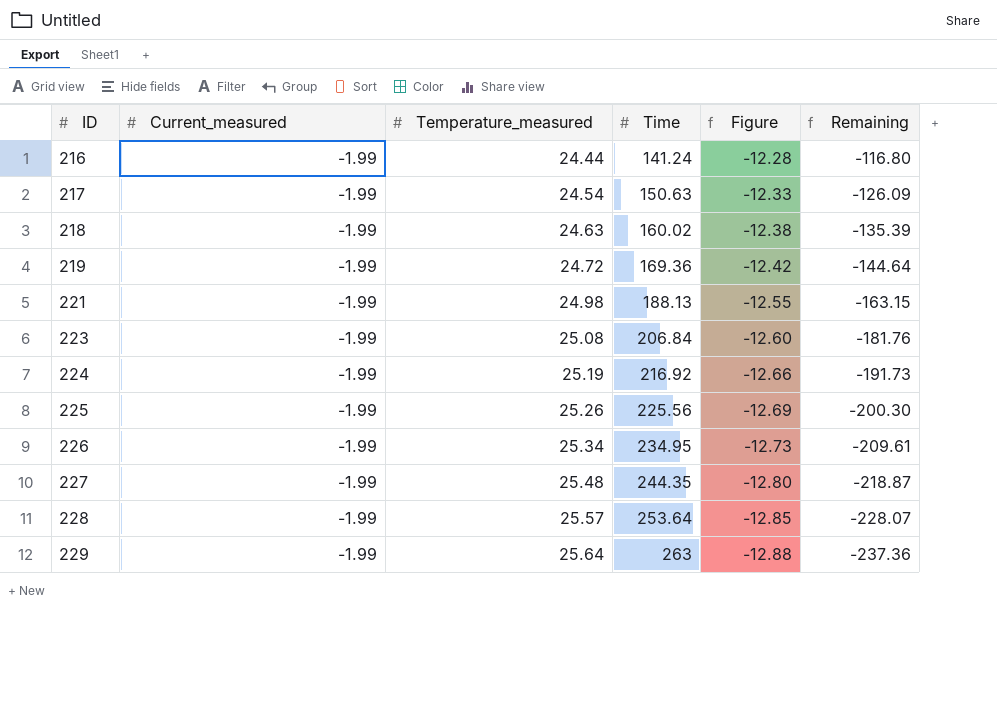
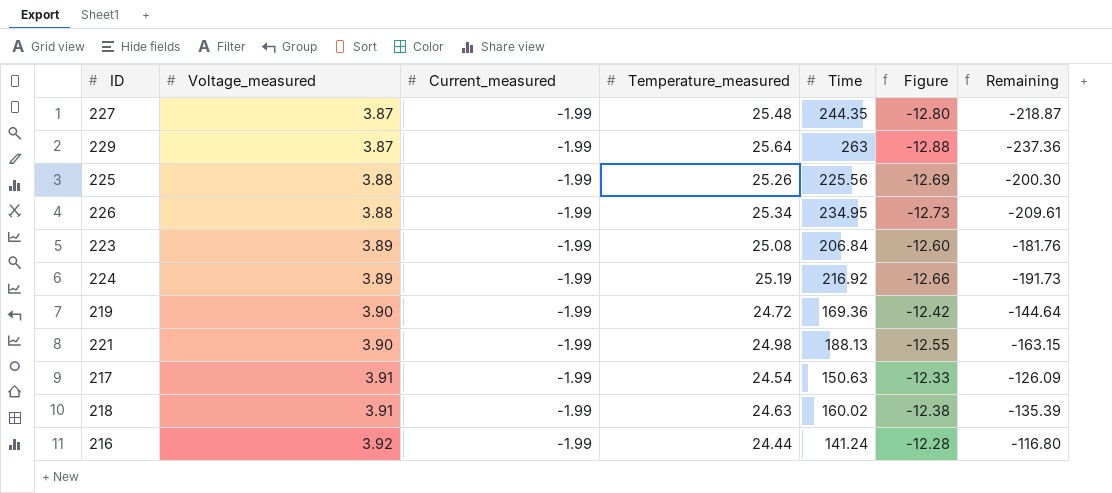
row order: ID ascending -> Voltage_measured ascending
column Voltage_measured | position: none -> 2
row 228: -1.99 | 25.57 | 253.64 | -12.85 | -228.07 -> none

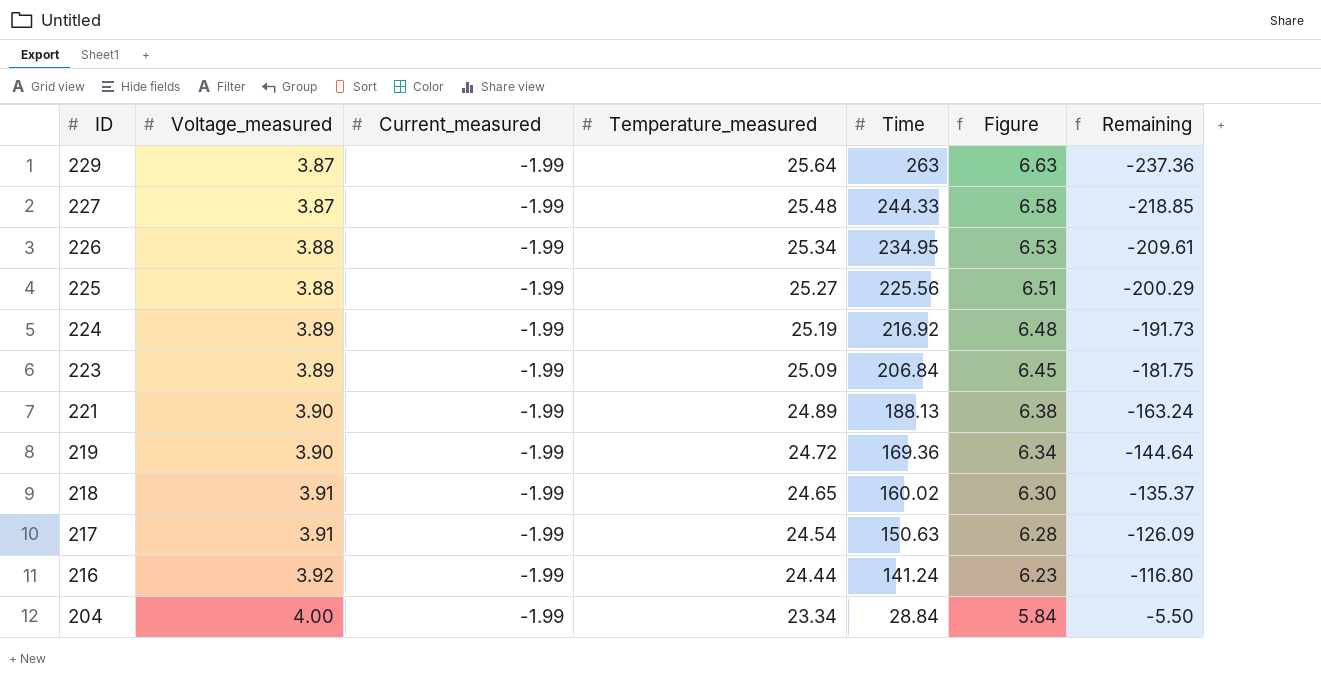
row order: Voltage_measured ascending -> ID descending
column Figure | formula: [Temperature_measured] / [Current_measured] -> [Temperature_measured] / [Voltage_measured]
227 | Time: 244.35 -> 244.33
227 | Remaining: -218.87 -> -218.85
225 | Temperature_measured: 25.26 -> 25.27
225 | Remaining: -200.30 -> -200.29
223 | Temperature_measured: 25.08 -> 25.09
223 | Remaining: -181.76 -> -181.75
221 | Temperature_measured: 24.98 -> 24.89
221 | Remaining: -163.15 -> -163.24
218 | Temperature_measured: 24.63 -> 24.65
218 | Remaining: -135.39 -> -135.37
row 204: none -> 4.00 | -1.99 | 23.34 | 28.84 | 5.84 | -5.50

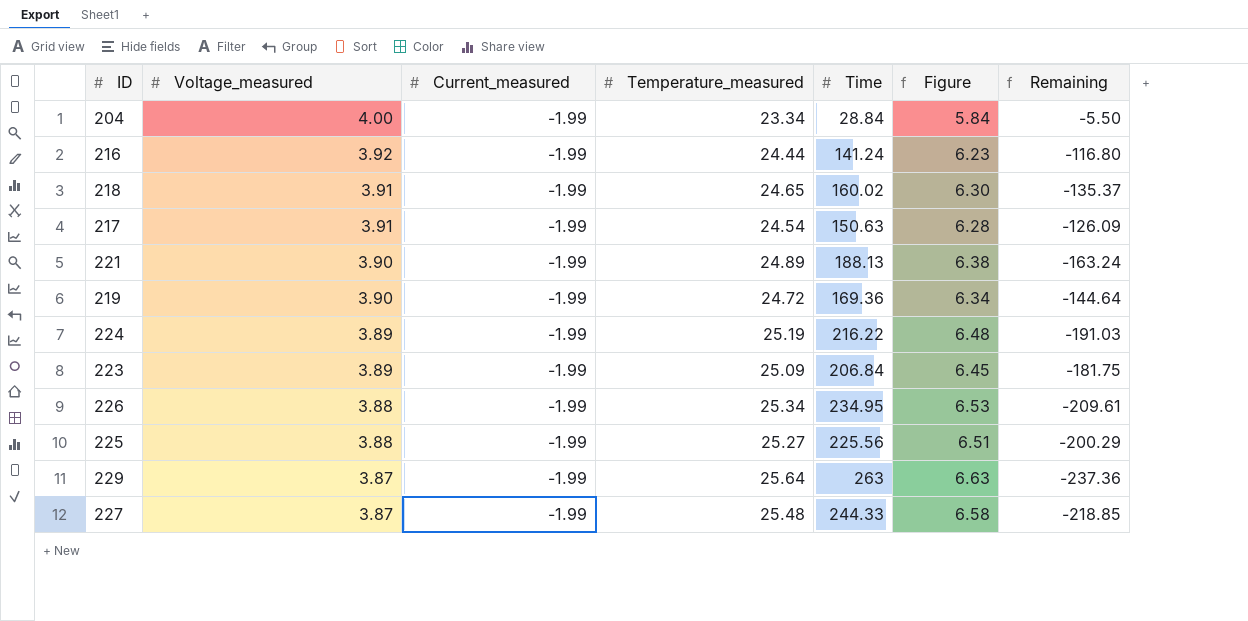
row order: ID descending -> Voltage_measured descending
224 | Time: 216.92 -> 216.22
224 | Remaining: -191.73 -> -191.03

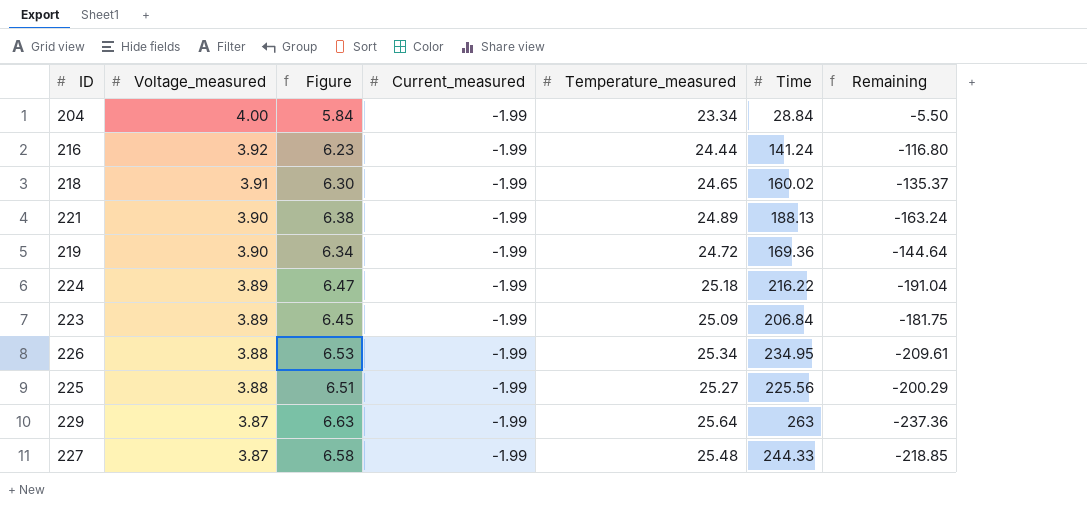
column Figure | position: 6 -> 3
row 217: 3.91 | -1.99 | 24.54 | 150.63 | 6.28 | -126.09 -> none
224 | Figure: 6.48 -> 6.47
224 | Temperature_measured: 25.19 -> 25.18
224 | Remaining: -191.03 -> -191.04

